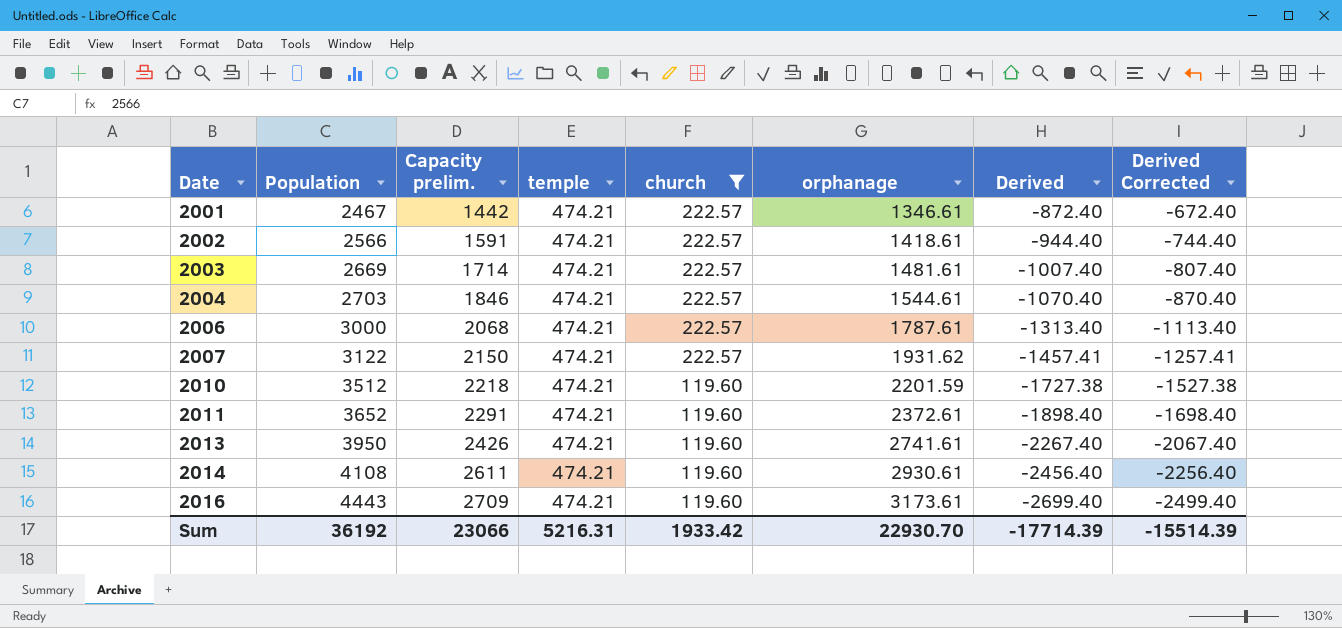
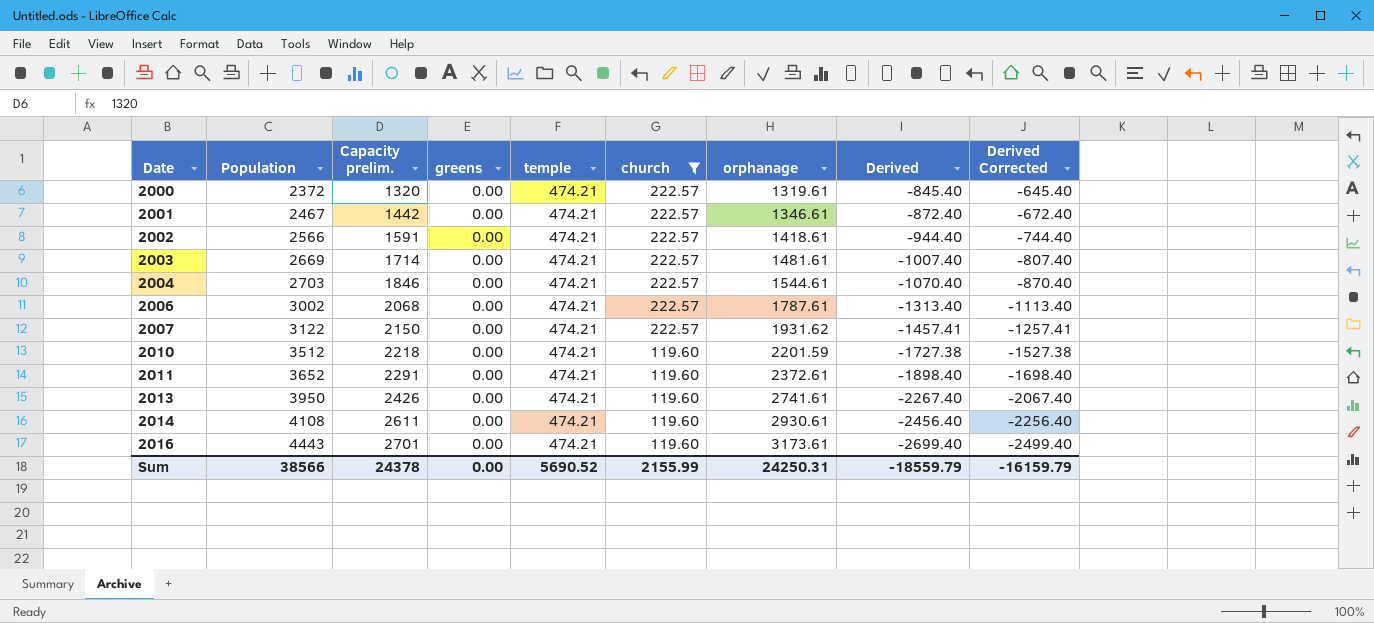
column greens | position: none -> 4
row 2000: none -> 2372 | 1320 | 0.00 | 474.21 | 222.57 | 1319.61 | -845.40 | -645.40
2006 | Population: 3000 -> 3002
2016 | Capacity prelim.: 2709 -> 2701
Sum | Population: 36192 -> 38566
Sum | Capacity prelim.: 23066 -> 24378
Sum | temple: 5216.31 -> 5690.52
Sum | church: 1933.42 -> 2155.99
Sum | orphanage: 22930.70 -> 24250.31
Sum | Derived: -17714.39 -> -18559.79
Sum | Derived Corrected: -15514.39 -> -16159.79

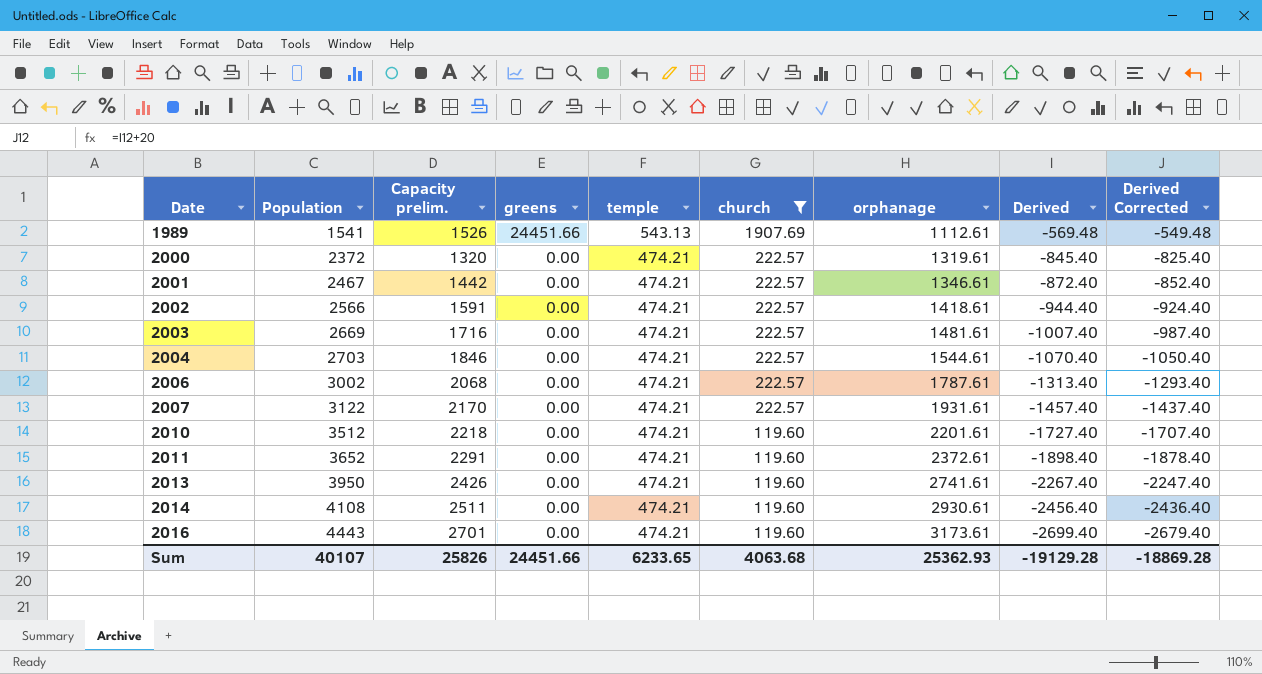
column Derived Corrected | formula: [Derived] + 200 -> [Derived] + 20
row 1989: none -> 1541 | 1526 | 24451.66 | 543.13 | 1907.69 | 1112.61 | -569.48 | -549.48
2003 | Capacity prelim.: 1714 -> 1716
2007 | Capacity prelim.: 2150 -> 2170
2007 | orphanage: 1931.62 -> 1931.61
2007 | Derived: -1457.41 -> -1457.40
2010 | orphanage: 2201.59 -> 2201.61
2010 | Derived: -1727.38 -> -1727.40
2014 | Capacity prelim.: 2611 -> 2511
Sum | Population: 38566 -> 40107
Sum | Capacity prelim.: 24378 -> 25826
Sum | greens: 0.00 -> 24451.66
Sum | temple: 5690.52 -> 6233.65
Sum | church: 2155.99 -> 4063.68
Sum | orphanage: 24250.31 -> 25362.93
Sum | Derived: -18559.79 -> -19129.28
Sum | Derived Corrected: -16159.79 -> -18869.28

